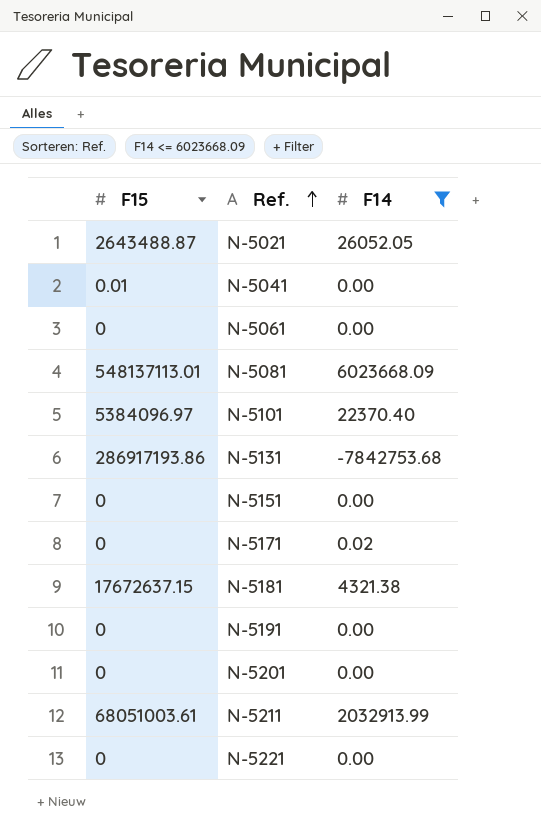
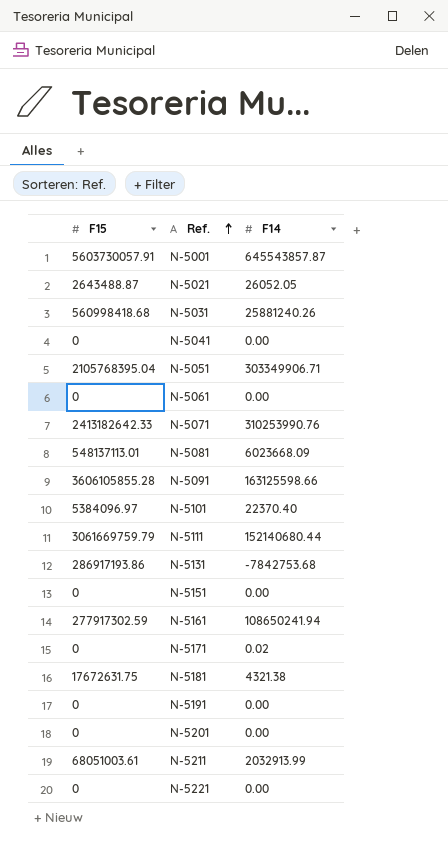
filter: F14 <= 6023668.09 -> none
N-5041 | F15: 0.01 -> 0
N-5181 | F15: 17672637.15 -> 17672631.75

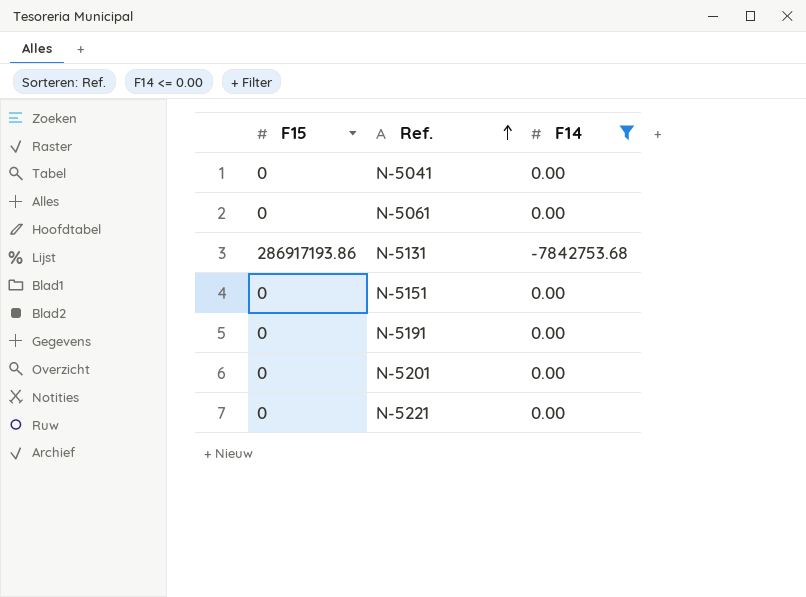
filter: none -> F14 <= 0.00

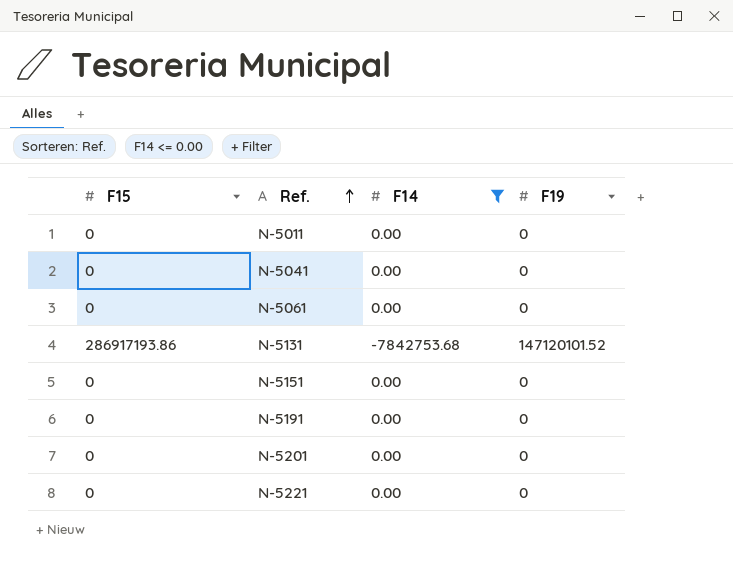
column F19 | position: none -> 4
row N-5011: none -> 0 | 0.00 | 0

